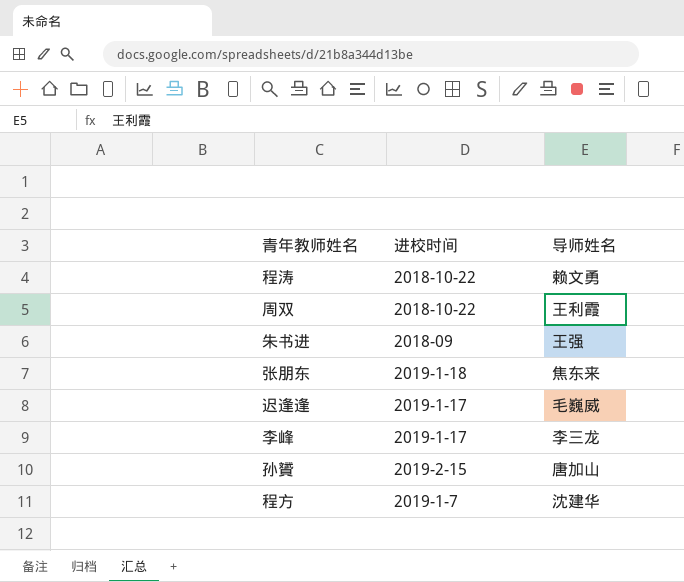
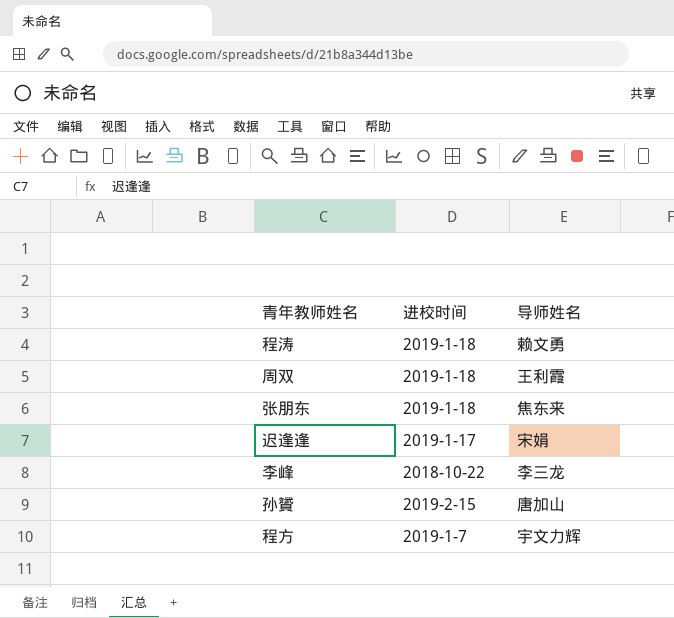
row 朱书进: 2018-09 | 王强 -> none
程涛 | 进校时间: 2018-10-22 -> 2019-1-18
周双 | 进校时间: 2018-10-22 -> 2019-1-18
迟逢逢 | 导师姓名: 毛巍威 -> 宋娟
李峰 | 进校时间: 2019-1-17 -> 2018-10-22
程方 | 导师姓名: 沈建华 -> 宇文力辉

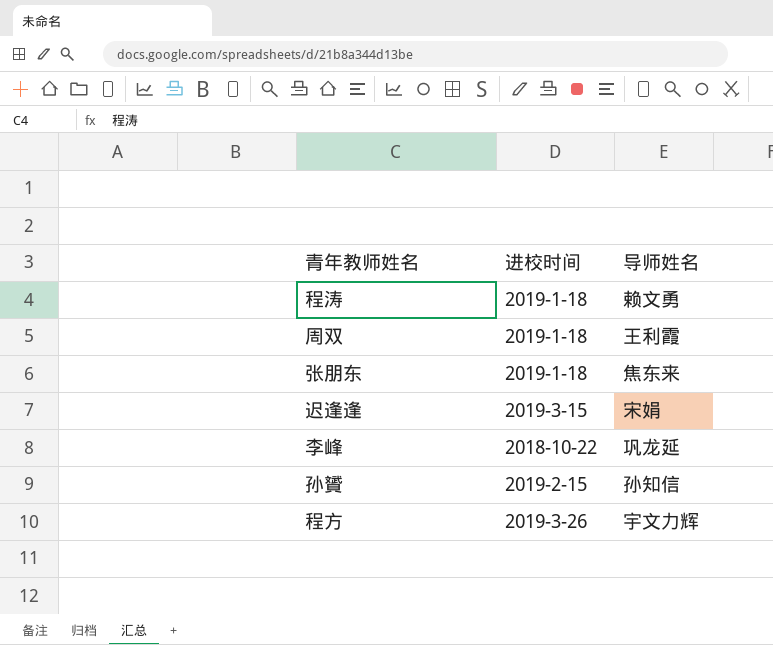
迟逢逢 | 进校时间: 2019-1-17 -> 2019-3-15
李峰 | 导师姓名: 李三龙 -> 巩龙延
孙贇 | 导师姓名: 唐加山 -> 孙知信
程方 | 进校时间: 2019-1-7 -> 2019-3-26

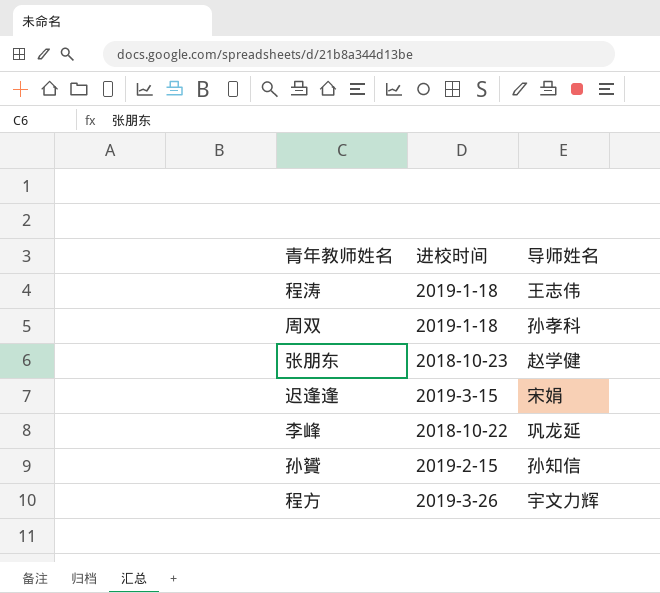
程涛 | 导师姓名: 赖文勇 -> 王志伟
周双 | 导师姓名: 王利霞 -> 孙孝科
张朋东 | 进校时间: 2019-1-18 -> 2018-10-23
张朋东 | 导师姓名: 焦东来 -> 赵学健

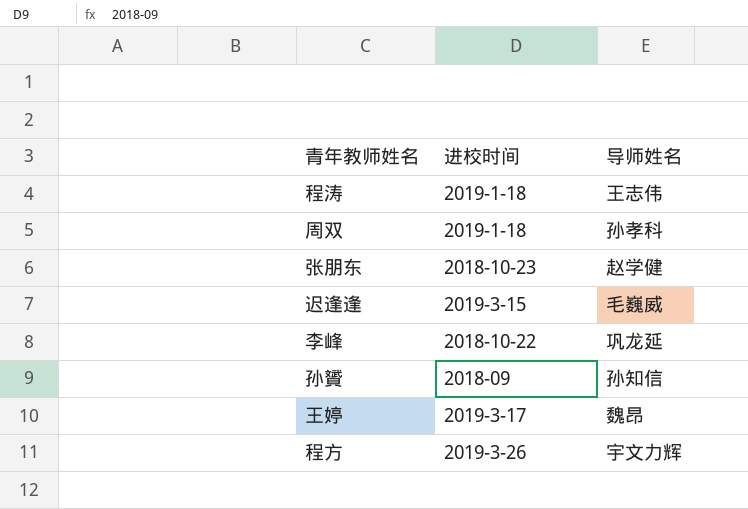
迟逢逢 | 导师姓名: 宋娟 -> 毛巍威
孙贇 | 进校时间: 2019-2-15 -> 2018-09
row 王婷: none -> 2019-3-17 | 魏昂

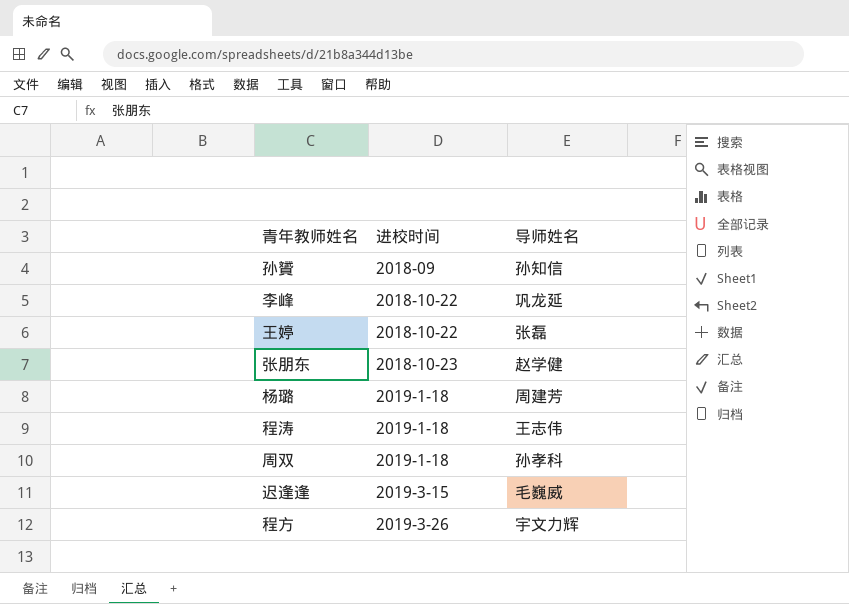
row order: none -> 进校时间 ascending
王婷 | 进校时间: 2019-3-17 -> 2018-10-22
王婷 | 导师姓名: 魏昂 -> 张磊
row 杨璐: none -> 2019-1-18 | 周建芳

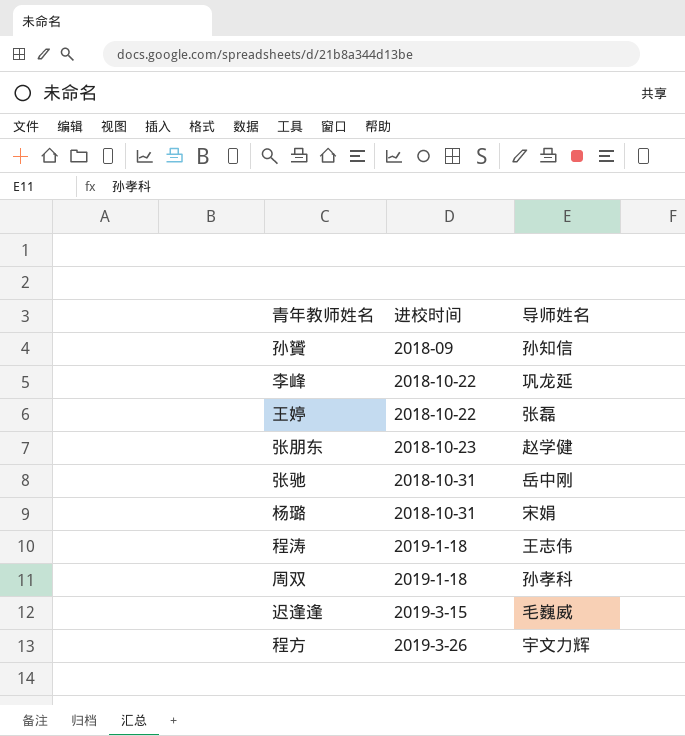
row 张驰: none -> 2018-10-31 | 岳中刚
杨璐 | 进校时间: 2019-1-18 -> 2018-10-31
杨璐 | 导师姓名: 周建芳 -> 宋娟

